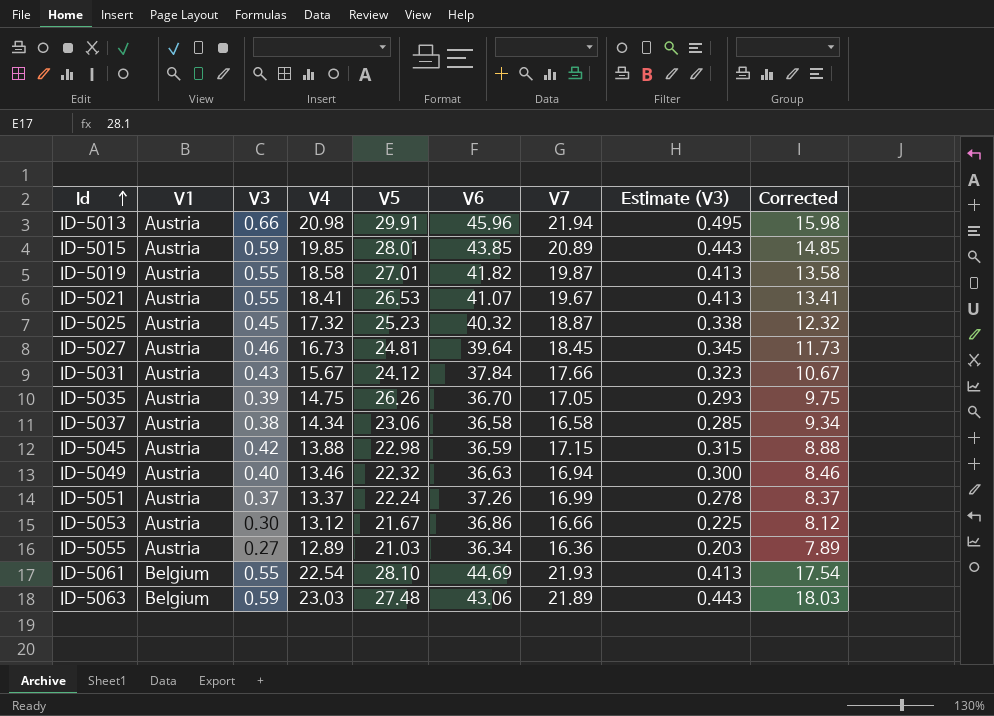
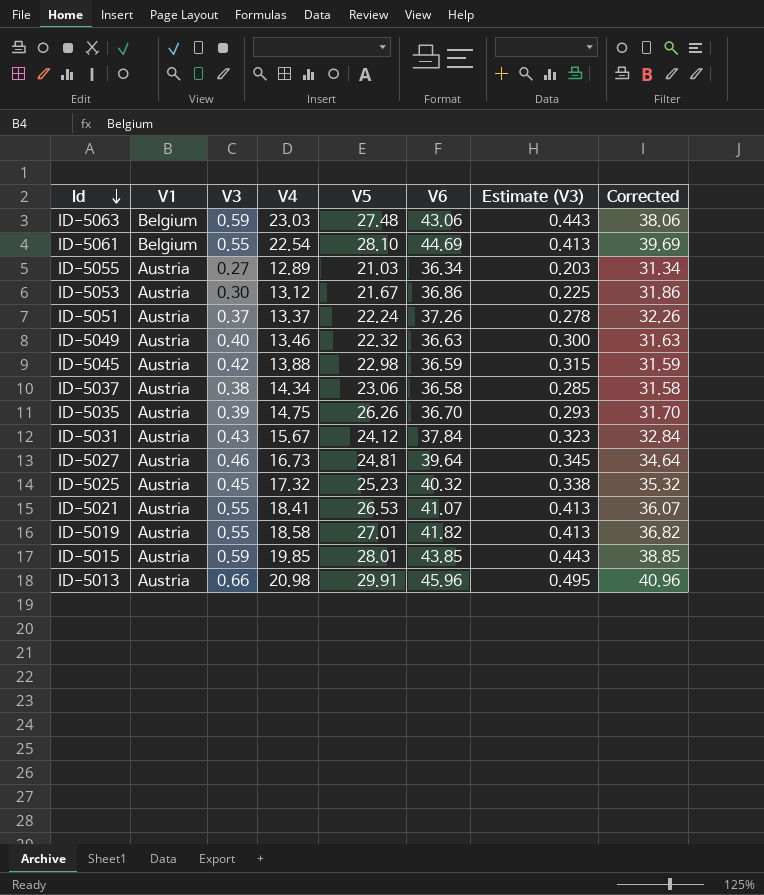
row order: Id ascending -> Id descending
column V7 | position: 7 -> none
column Corrected | formula: [V4] - 5 -> [V6] - 5

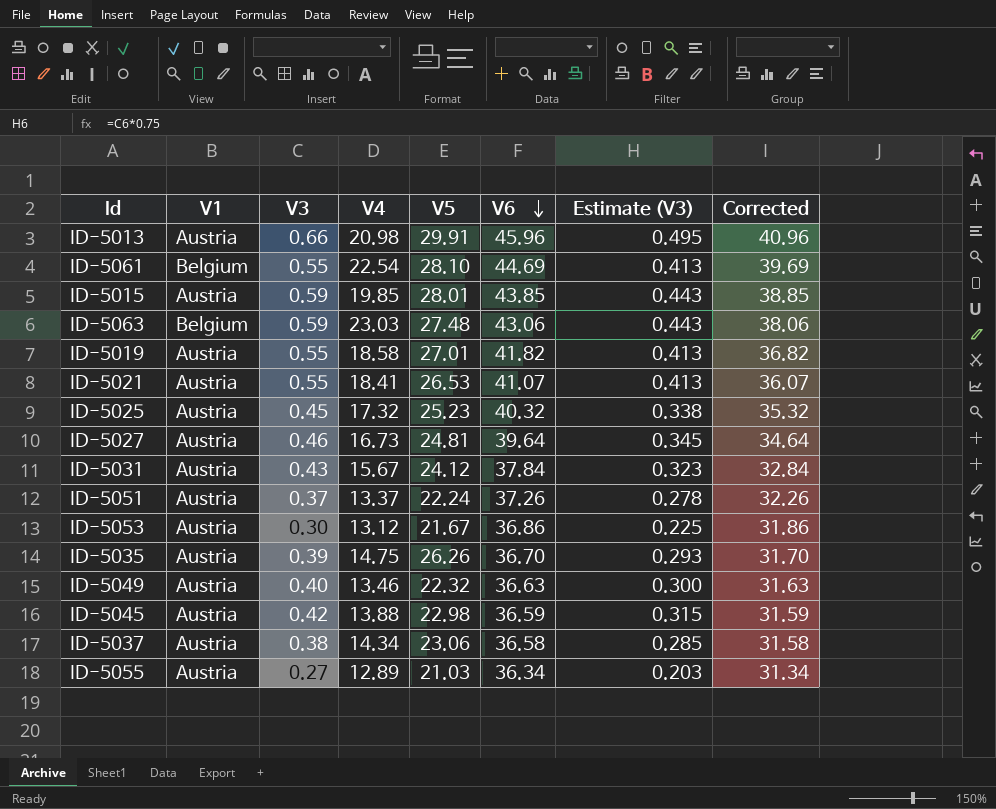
row order: Id descending -> V6 descending

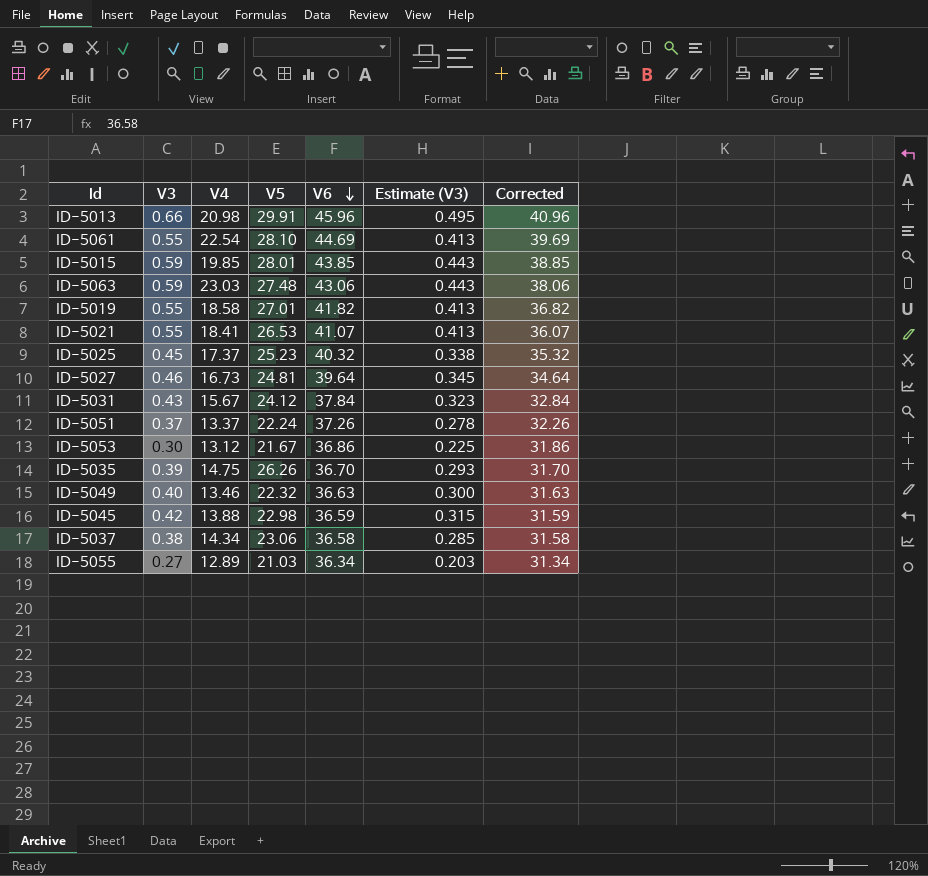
column V1 | position: 2 -> none
ID-5025 | V4: 17.32 -> 17.37

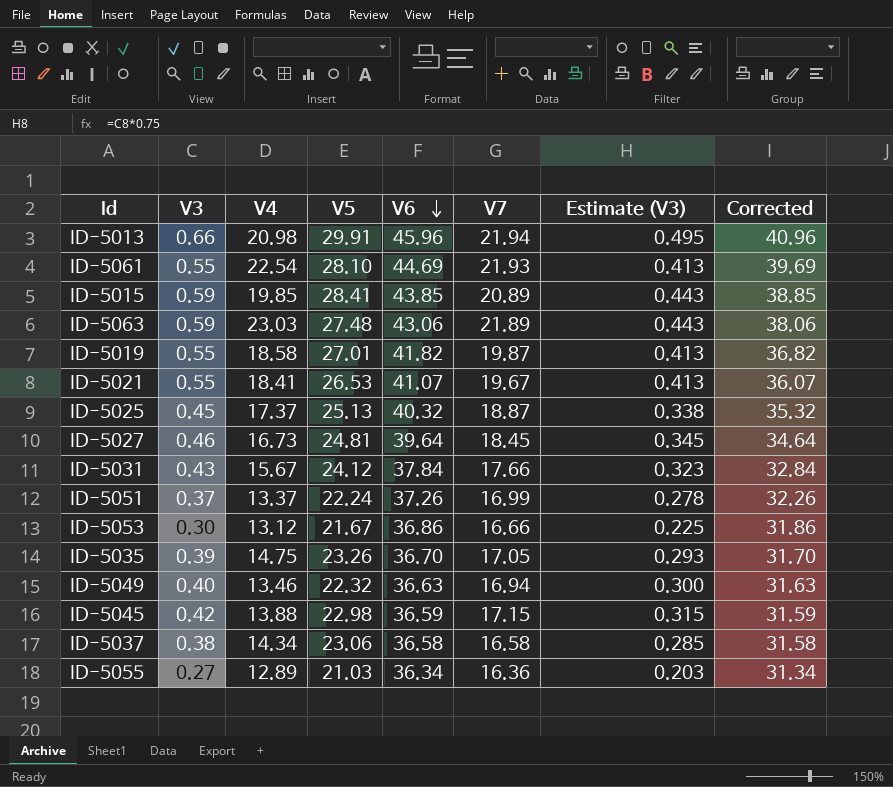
column V7 | position: none -> 6
ID-5015 | V5: 28.01 -> 28.41
ID-5025 | V5: 25.23 -> 25.13
ID-5035 | V5: 26.26 -> 23.26

